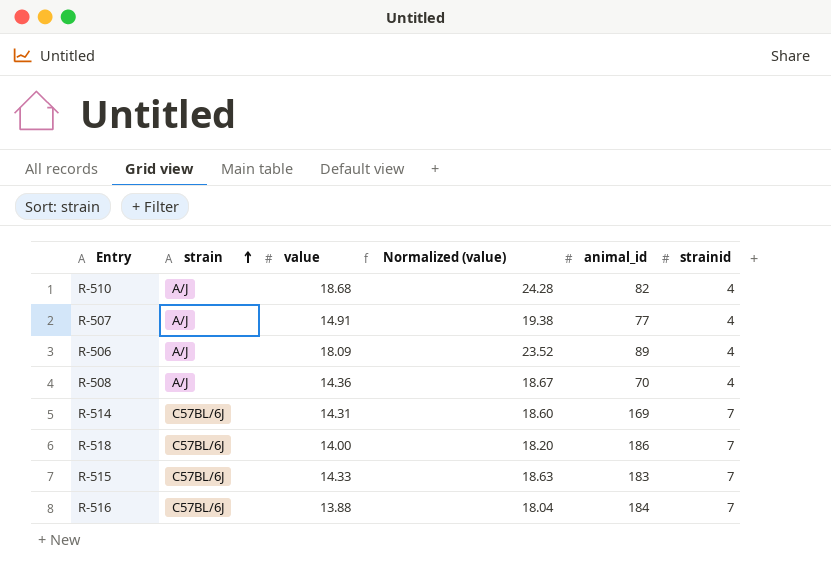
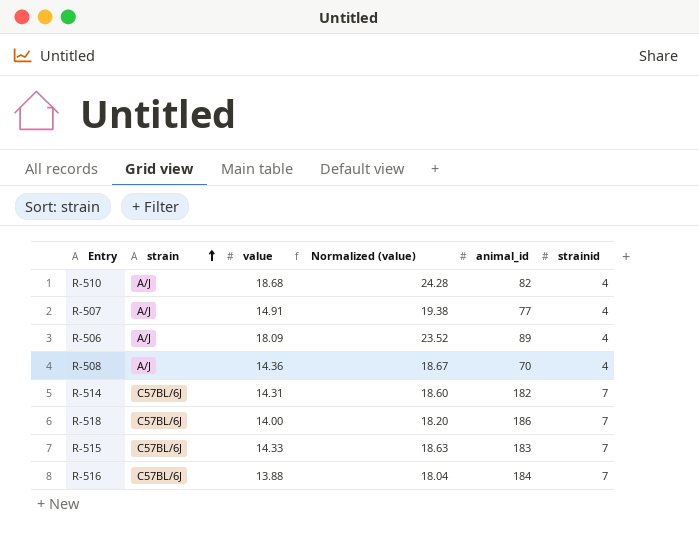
R-514 | animal_id: 169 -> 182

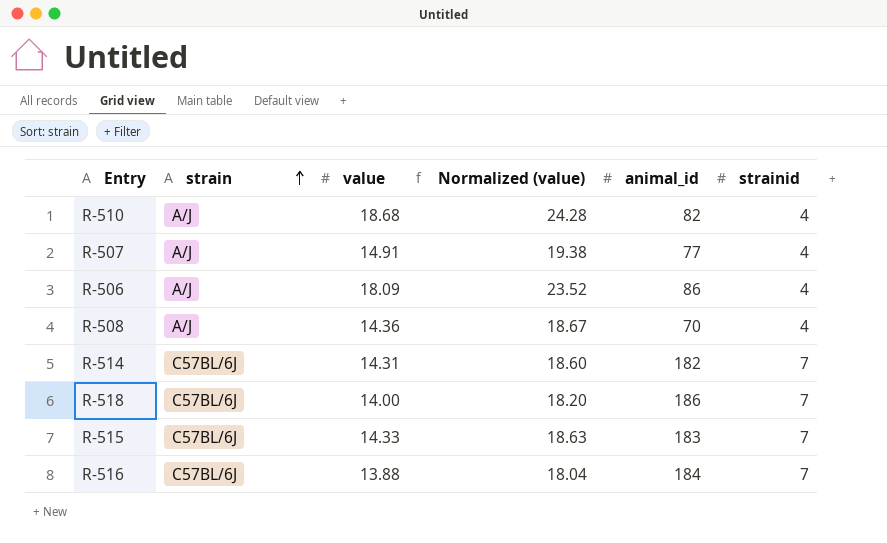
R-506 | animal_id: 89 -> 86

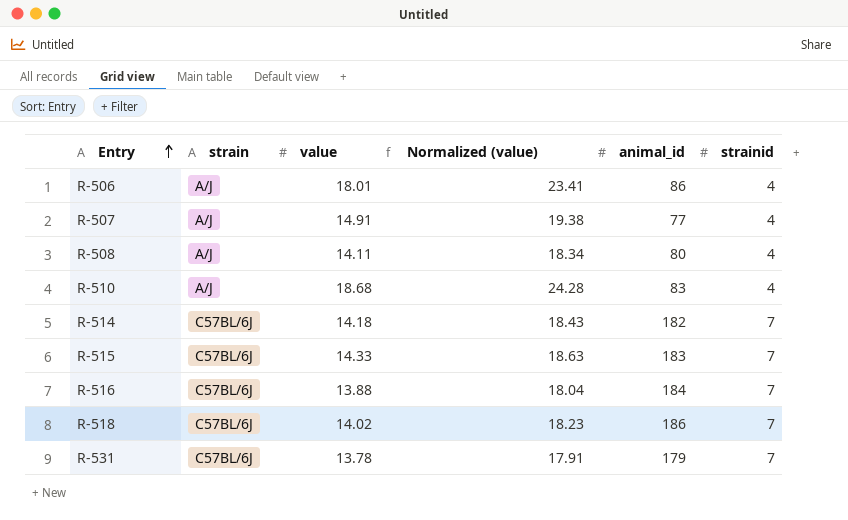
row order: strain ascending -> Entry ascending
R-506 | value: 18.09 -> 18.01
R-506 | Normalized (value): 23.52 -> 23.41
R-508 | value: 14.36 -> 14.11
R-508 | Normalized (value): 18.67 -> 18.34
R-508 | animal_id: 70 -> 80
R-510 | animal_id: 82 -> 83
R-514 | value: 14.31 -> 14.18
R-514 | Normalized (value): 18.60 -> 18.43
R-518 | value: 14.00 -> 14.02
R-518 | Normalized (value): 18.20 -> 18.23
row R-531: none -> C57BL/6J | 13.78 | 17.91 | 179 | 7

